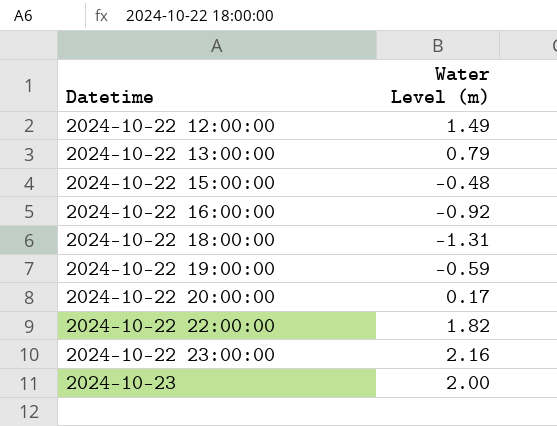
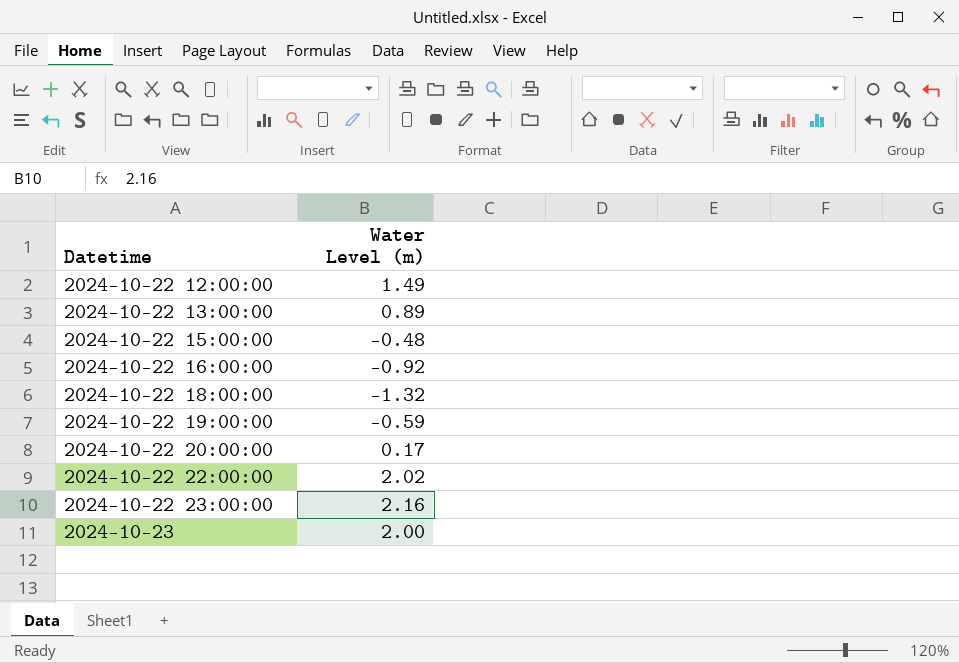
2024-10-22 13:00:00 | Water Level (m): 0.79 -> 0.89
2024-10-22 18:00:00 | Water Level (m): -1.31 -> -1.32
2024-10-22 22:00:00 | Water Level (m): 1.82 -> 2.02

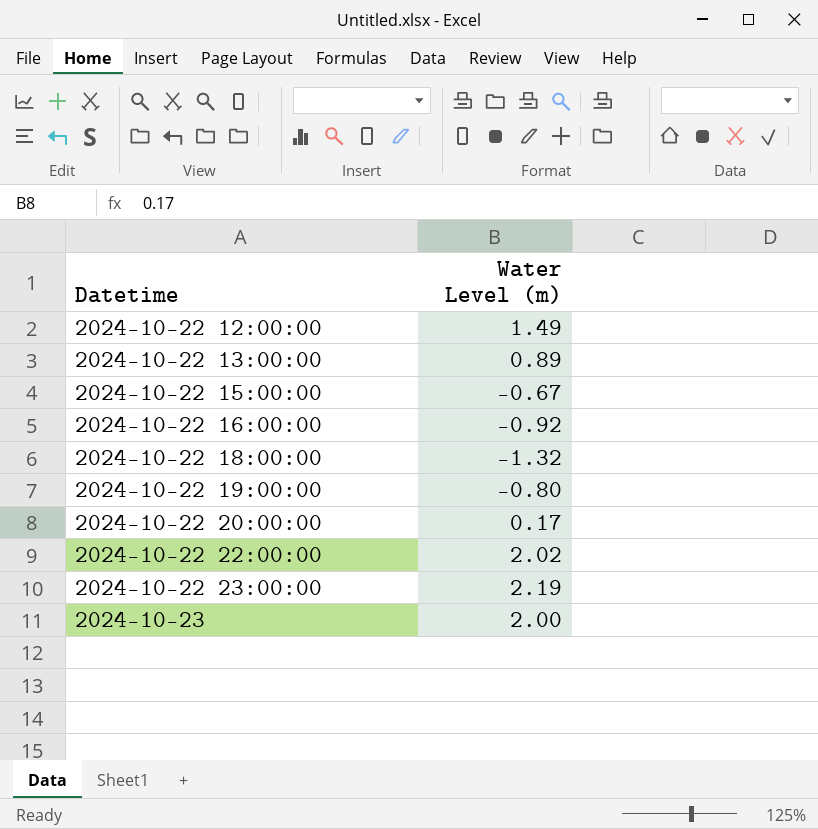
2024-10-22 15:00:00 | Water Level (m): -0.48 -> -0.67
2024-10-22 19:00:00 | Water Level (m): -0.59 -> -0.80
2024-10-22 23:00:00 | Water Level (m): 2.16 -> 2.19

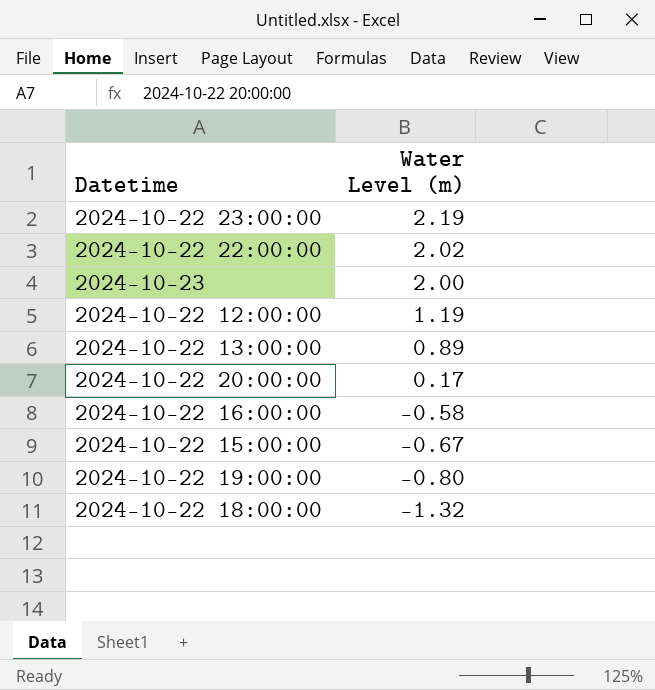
row order: Datetime ascending -> Water Level (m) descending
2024-10-22 12:00:00 | Water Level (m): 1.49 -> 1.19
2024-10-22 16:00:00 | Water Level (m): -0.92 -> -0.58

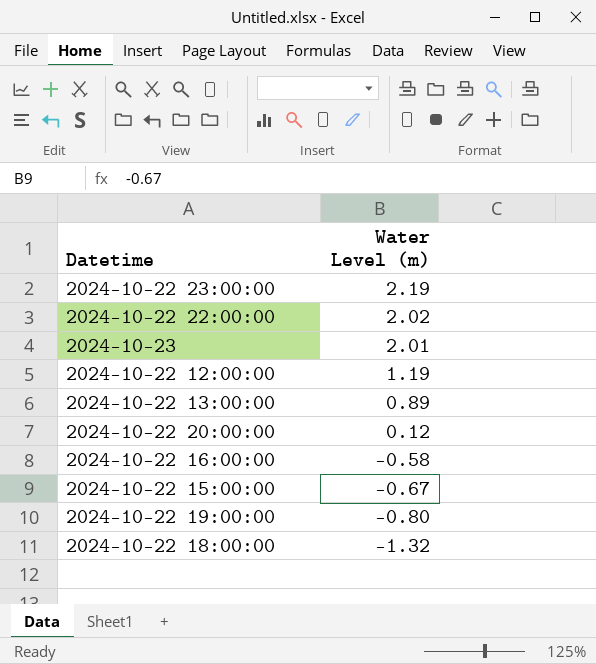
2024-10-23 | Water Level (m): 2.00 -> 2.01
2024-10-22 20:00:00 | Water Level (m): 0.17 -> 0.12

